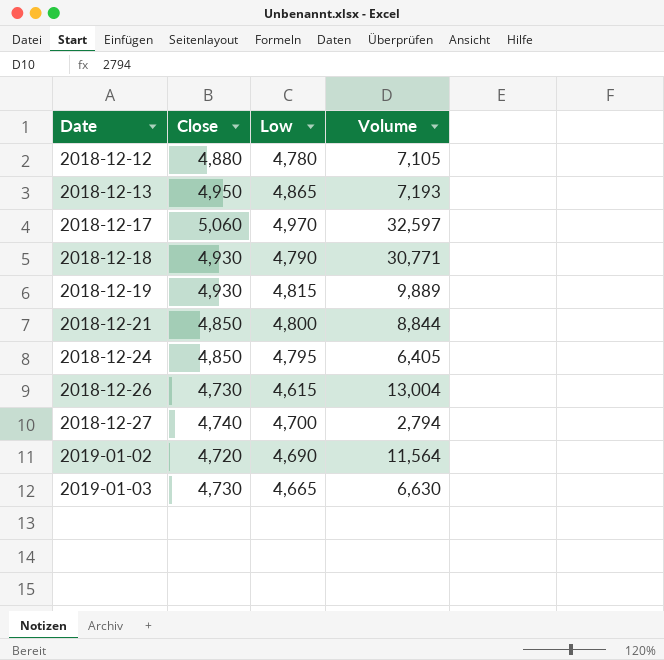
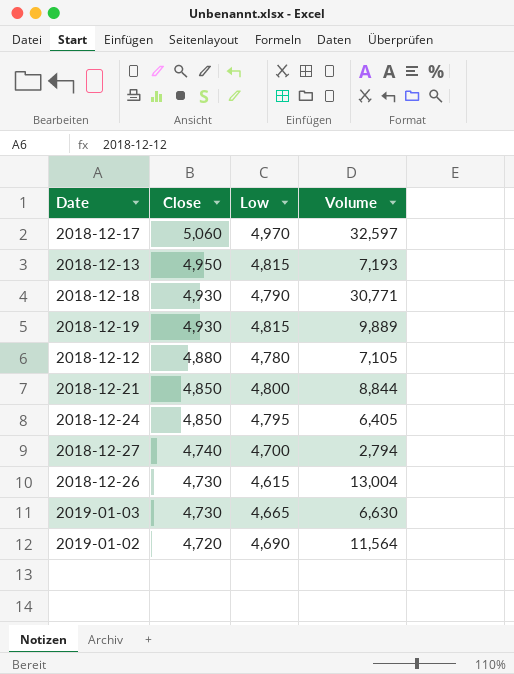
row order: Date ascending -> Close descending
2018-12-13 | Low: 4,865 -> 4,815

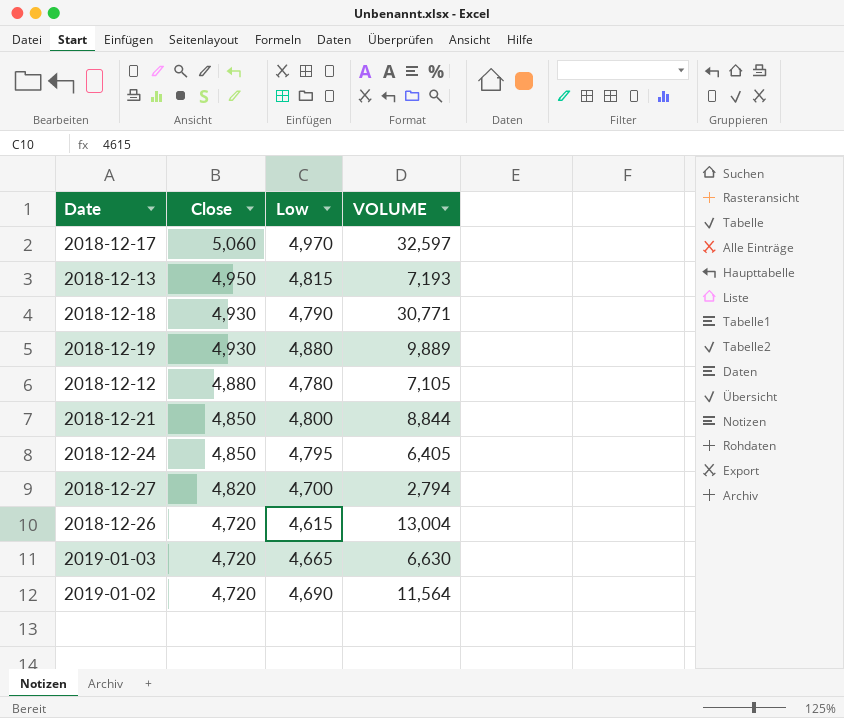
column name: Volume -> VOLUME
2018-12-19 | Low: 4,815 -> 4,880
2018-12-27 | Close: 4,740 -> 4,820
2018-12-26 | Close: 4,730 -> 4,720
2019-01-03 | Close: 4,730 -> 4,720

